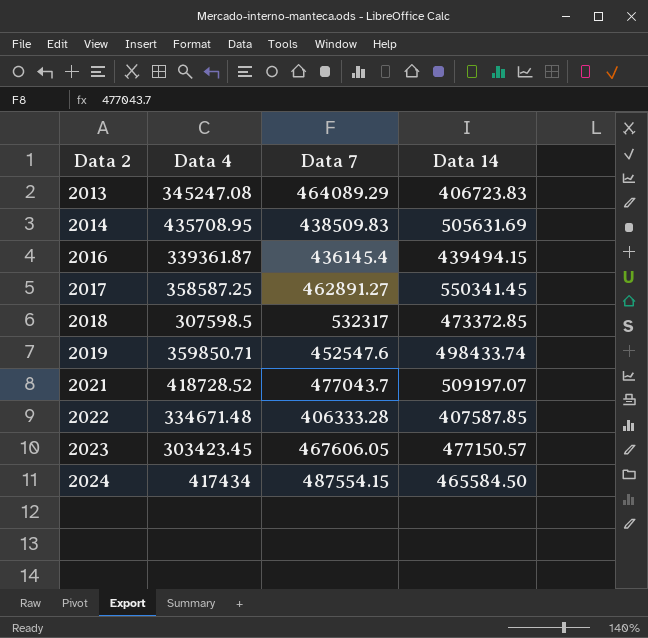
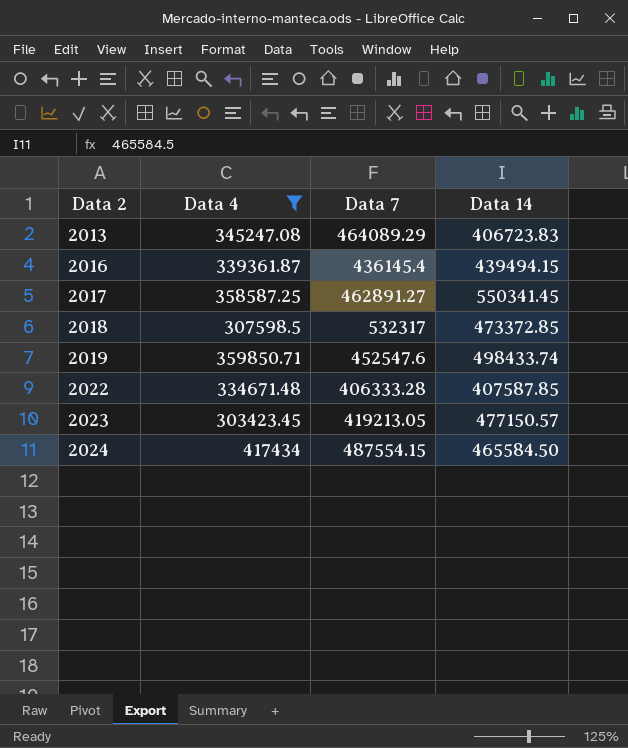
filter: none -> Data 4 <= 417434
2023 | Data 7: 467606.05 -> 419213.05

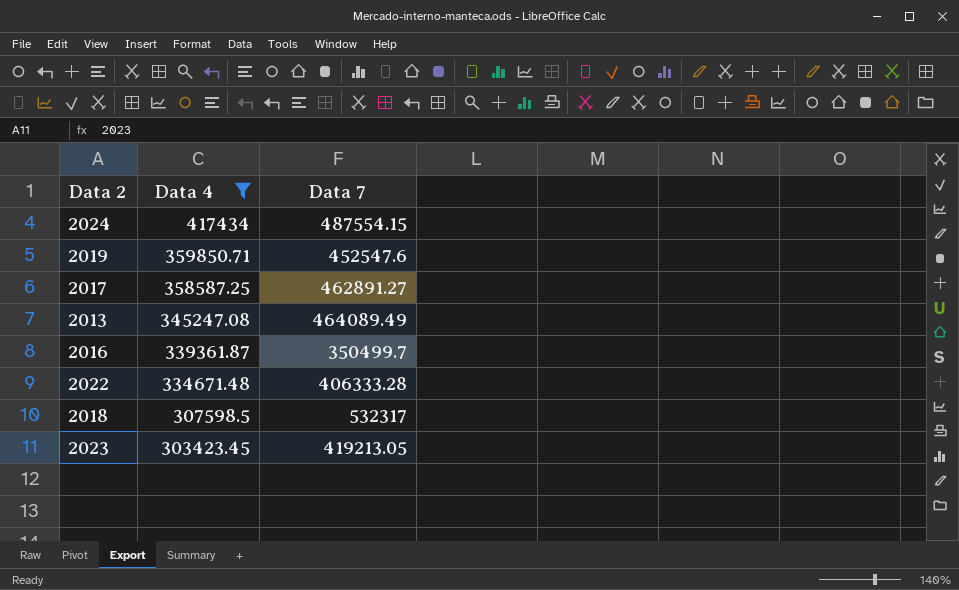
row order: Data 2 ascending -> Data 4 descending
column Data 14 | position: 4 -> none
2013 | Data 7: 464089.29 -> 464089.49
2016 | Data 7: 436145.4 -> 350499.7

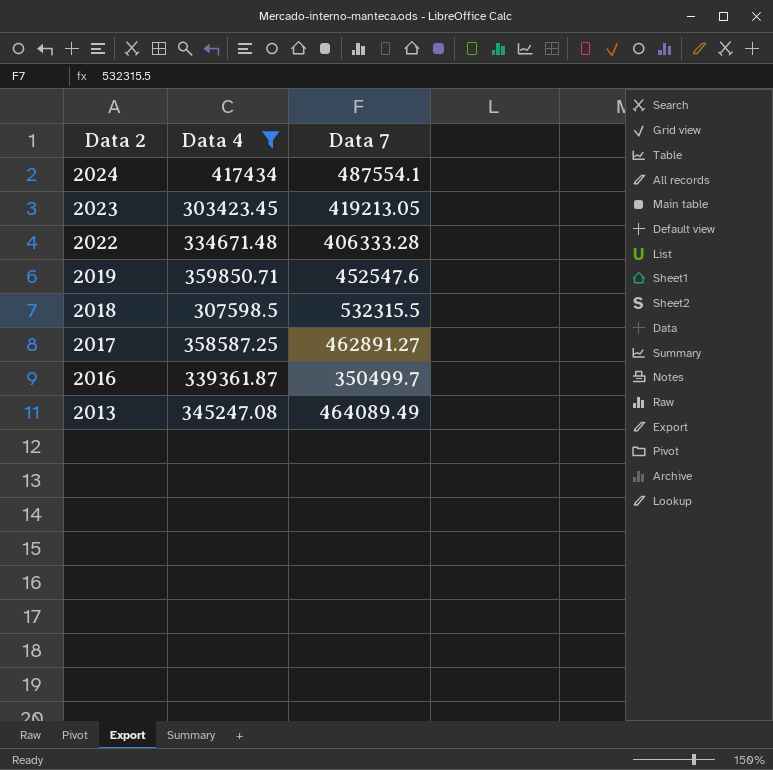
row order: Data 4 descending -> Data 2 descending
2024 | Data 7: 487554.15 -> 487554.1
2018 | Data 7: 532317 -> 532315.5

